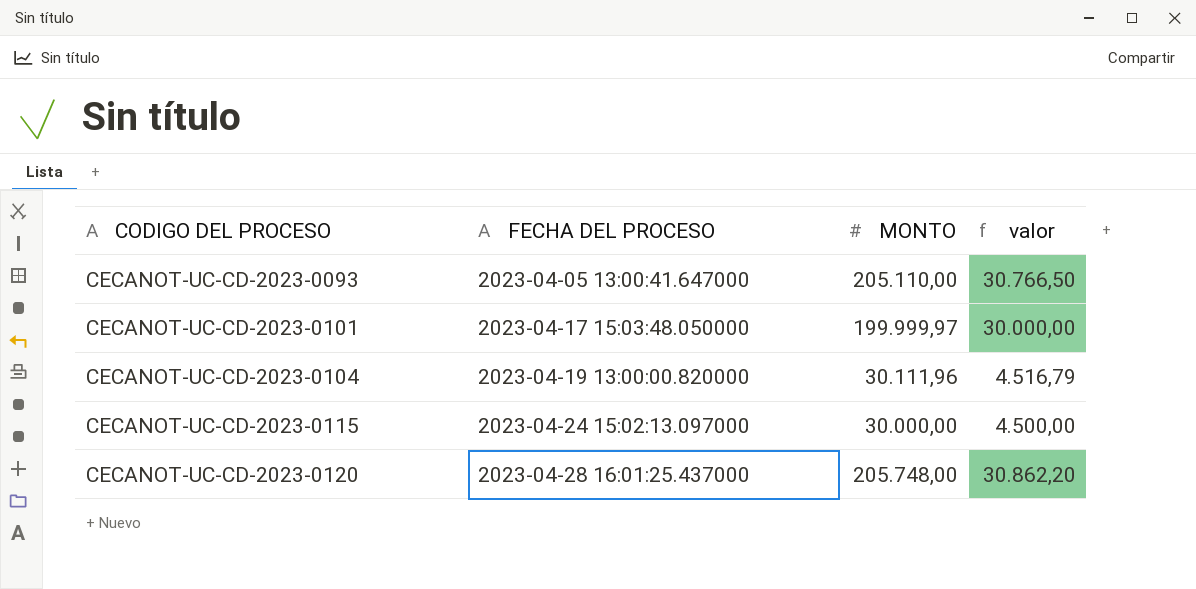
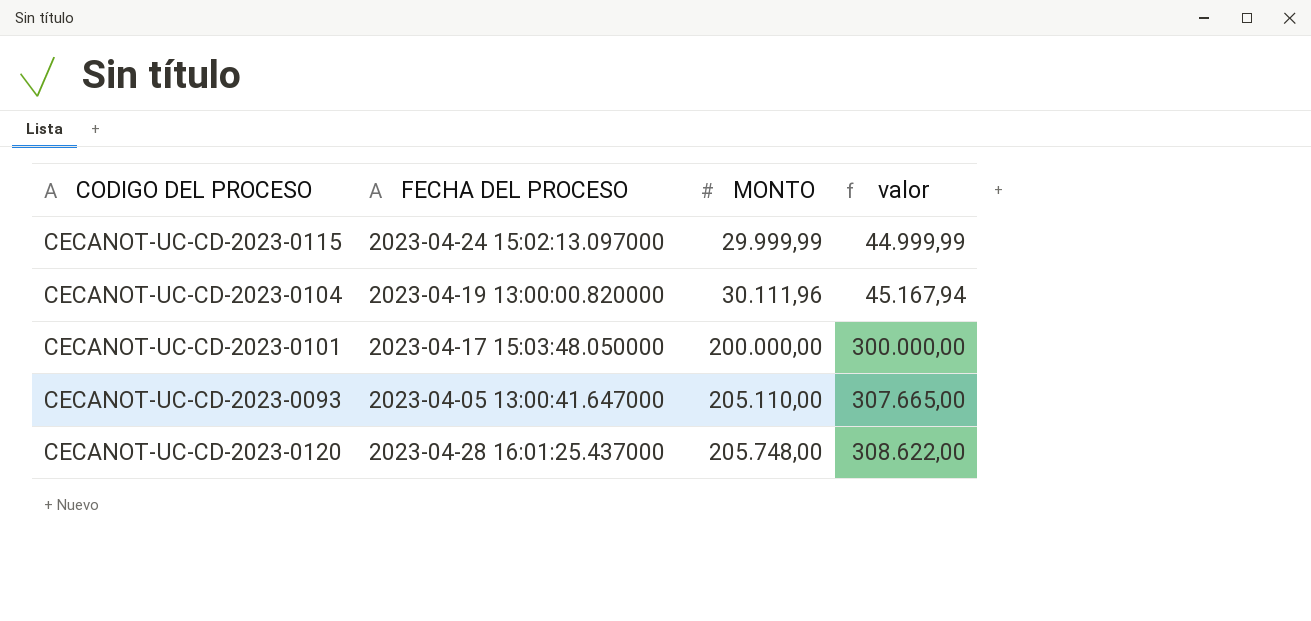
row order: CODIGO DEL PROCESO ascending -> MONTO ascending
column valor | formula: [MONTO] * 0,15 -> [MONTO] * 1,5
CECANOT-UC-CD-2023-0115 | MONTO: 30.000,00 -> 29.999,99
CECANOT-UC-CD-2023-0101 | MONTO: 199.999,97 -> 200.000,00

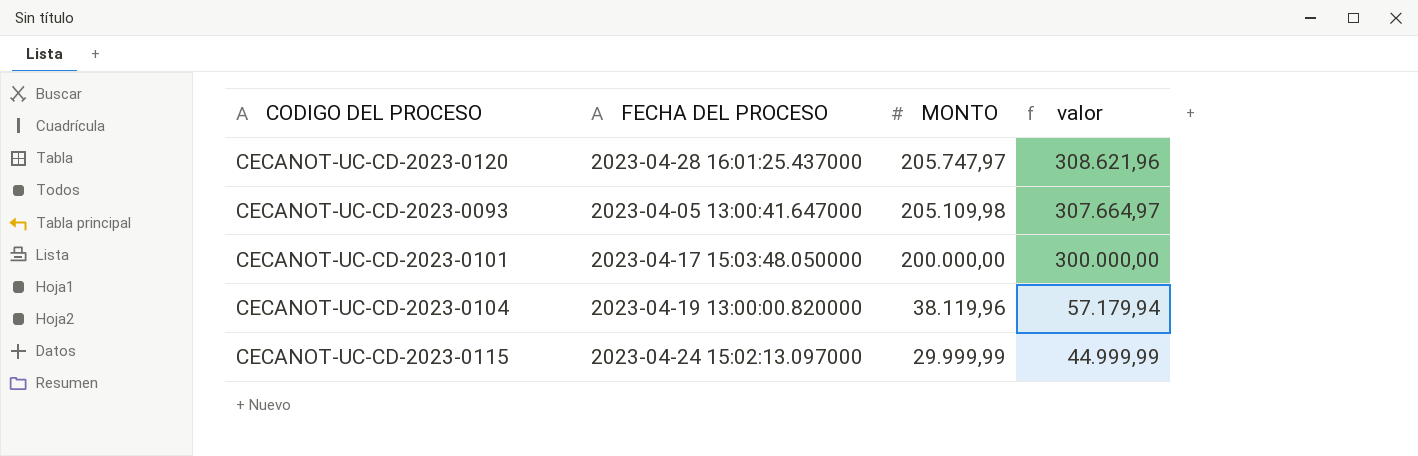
row order: MONTO ascending -> MONTO descending
CECANOT-UC-CD-2023-0120 | MONTO: 205.748,00 -> 205.747,97
CECANOT-UC-CD-2023-0120 | valor: 308.622,00 -> 308.621,96
CECANOT-UC-CD-2023-0093 | MONTO: 205.110,00 -> 205.109,98
CECANOT-UC-CD-2023-0093 | valor: 307.665,00 -> 307.664,97
CECANOT-UC-CD-2023-0104 | MONTO: 30.111,96 -> 38.119,96
CECANOT-UC-CD-2023-0104 | valor: 45.167,94 -> 57.179,94

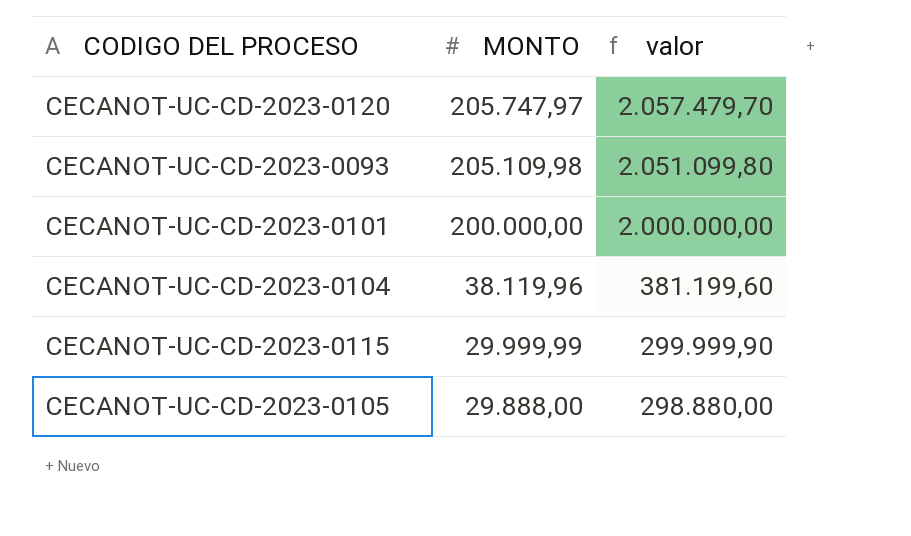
column FECHA DEL PROCESO | position: 2 -> none
column valor | formula: [MONTO] * 1,5 -> [MONTO] * 10
row CECANOT-UC-CD-2023-0105: none -> 29.888,00 | 298.880,00

